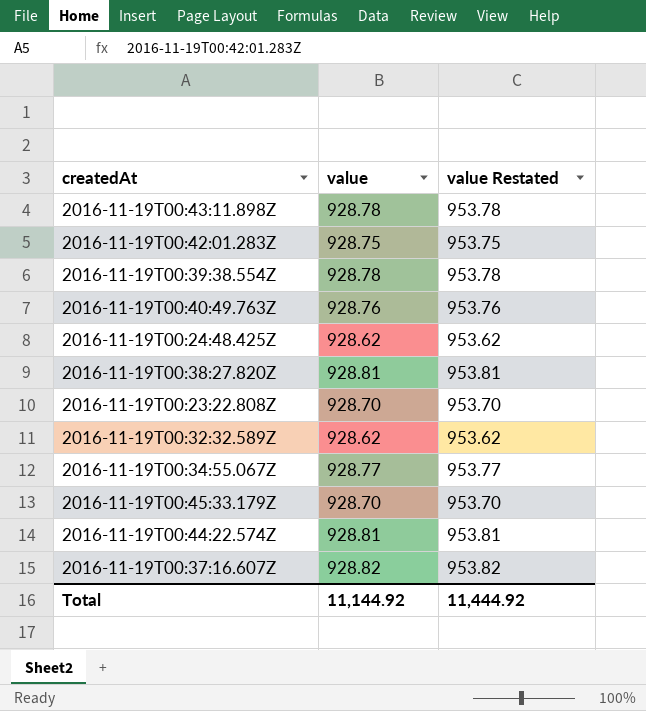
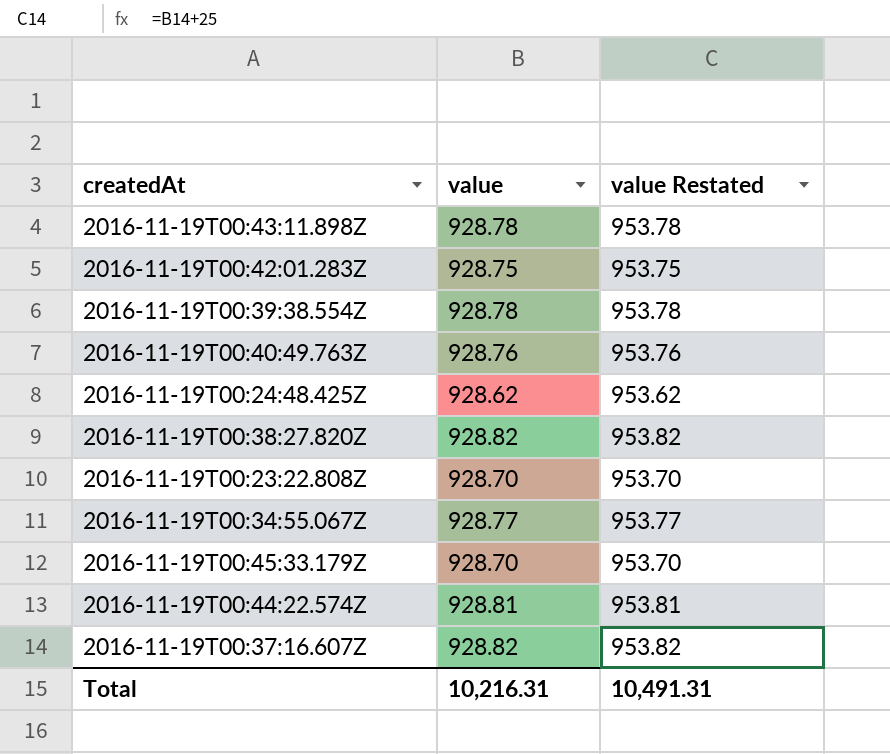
row 2016-11-19T00:32:32.589Z: 928.62 | 953.62 -> none
2016-11-19T00:38:27.820Z | value: 928.81 -> 928.82
2016-11-19T00:38:27.820Z | value Restated: 953.81 -> 953.82
Total | value: 11,144.92 -> 10,216.31
Total | value Restated: 11,444.92 -> 10,491.31

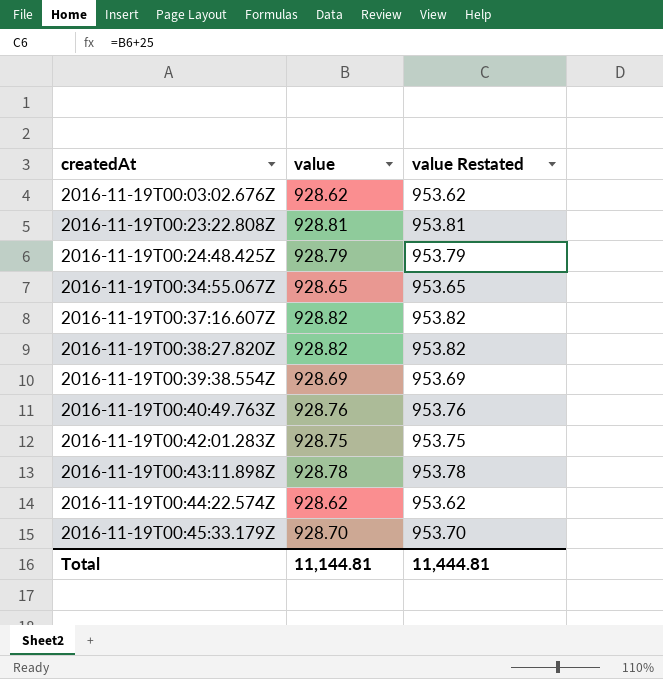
row order: none -> createdAt ascending
row 2016-11-19T00:03:02.676Z: none -> 928.62 | 953.62
2016-11-19T00:23:22.808Z | value: 928.70 -> 928.81
2016-11-19T00:23:22.808Z | value Restated: 953.70 -> 953.81
2016-11-19T00:24:48.425Z | value: 928.62 -> 928.79
2016-11-19T00:24:48.425Z | value Restated: 953.62 -> 953.79
2016-11-19T00:34:55.067Z | value: 928.77 -> 928.65
2016-11-19T00:34:55.067Z | value Restated: 953.77 -> 953.65
2016-11-19T00:39:38.554Z | value: 928.78 -> 928.69
2016-11-19T00:39:38.554Z | value Restated: 953.78 -> 953.69
2016-11-19T00:44:22.574Z | value: 928.81 -> 928.62
2016-11-19T00:44:22.574Z | value Restated: 953.81 -> 953.62
Total | value: 10,216.31 -> 11,144.81
Total | value Restated: 10,491.31 -> 11,444.81

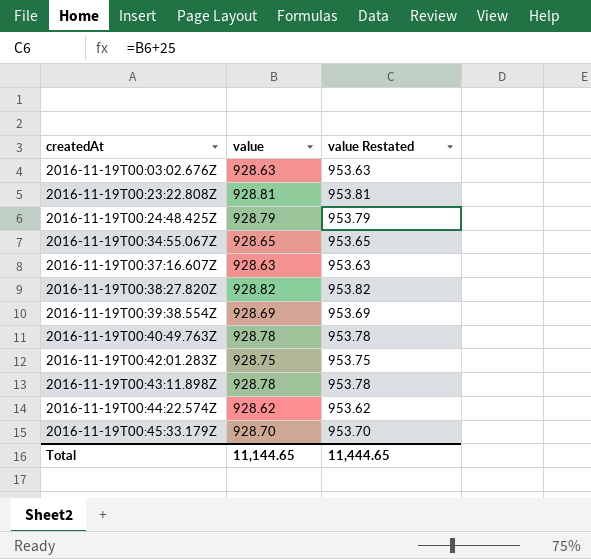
2016-11-19T00:03:02.676Z | value: 928.62 -> 928.63
2016-11-19T00:03:02.676Z | value Restated: 953.62 -> 953.63
2016-11-19T00:37:16.607Z | value: 928.82 -> 928.63
2016-11-19T00:37:16.607Z | value Restated: 953.82 -> 953.63
2016-11-19T00:40:49.763Z | value: 928.76 -> 928.78
2016-11-19T00:40:49.763Z | value Restated: 953.76 -> 953.78
Total | value: 11,144.81 -> 11,144.65
Total | value Restated: 11,444.81 -> 11,444.65

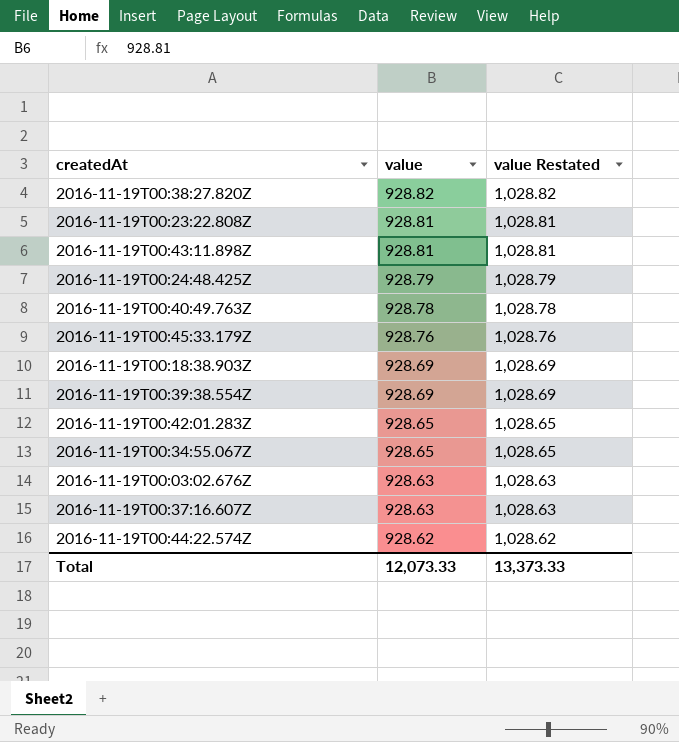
row order: createdAt ascending -> value descending
column value Restated | formula: [value] + 25 -> [value] + 100
2016-11-19T00:43:11.898Z | value: 928.78 -> 928.81
2016-11-19T00:45:33.179Z | value: 928.70 -> 928.76
row 2016-11-19T00:18:38.903Z: none -> 928.69 | 1,028.69
2016-11-19T00:42:01.283Z | value: 928.75 -> 928.65
Total | value: 11,144.65 -> 12,073.33
Total | value Restated: 11,444.65 -> 13,373.33

